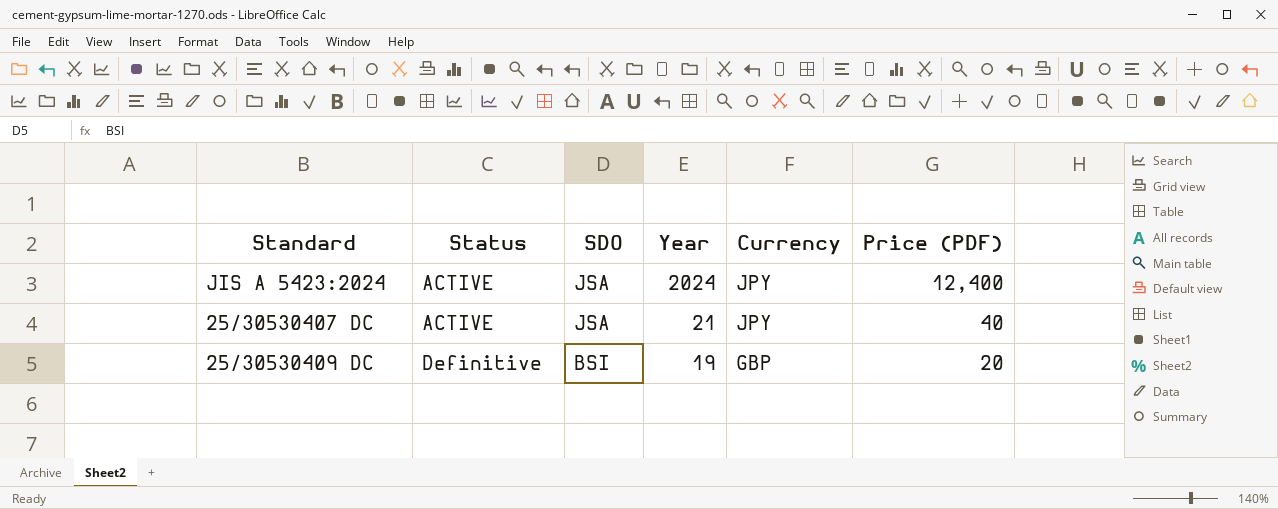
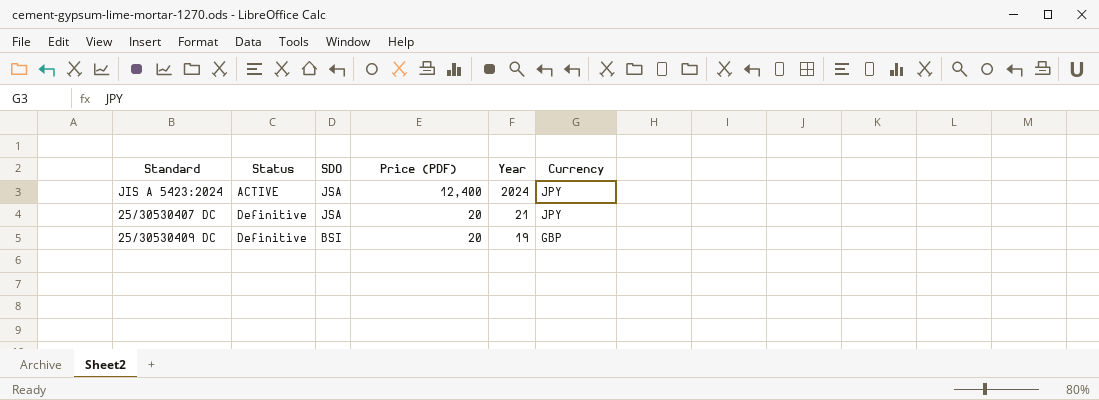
column Price (PDF) | position: 6 -> 4
25/30530407 DC | Status: ACTIVE -> Definitive
25/30530407 DC | Price (PDF): 40 -> 20

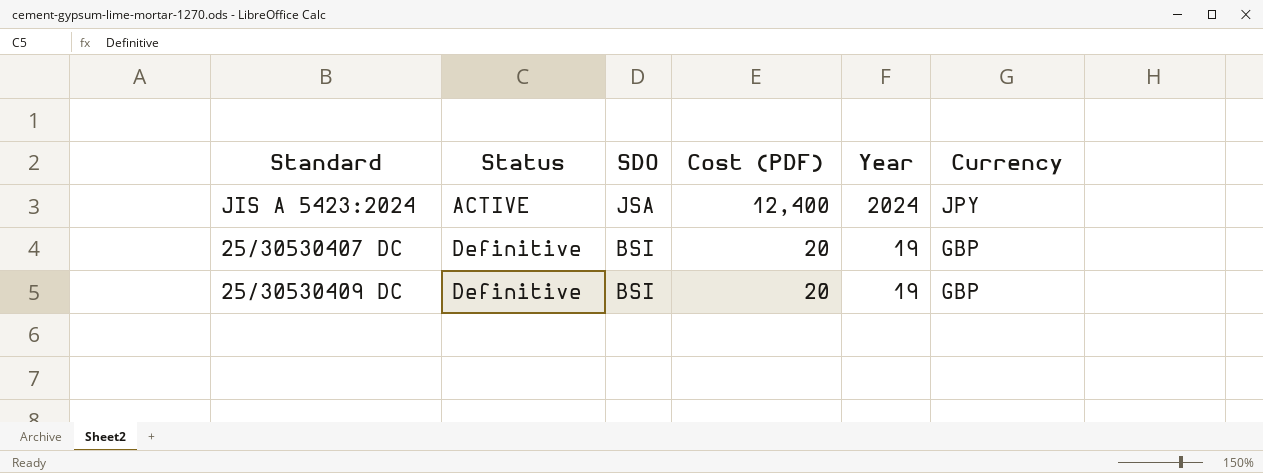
column name: Price (PDF) -> Cost (PDF)
25/30530407 DC | SDO: JSA -> BSI
25/30530407 DC | Year: 21 -> 19
25/30530407 DC | Currency: JPY -> GBP

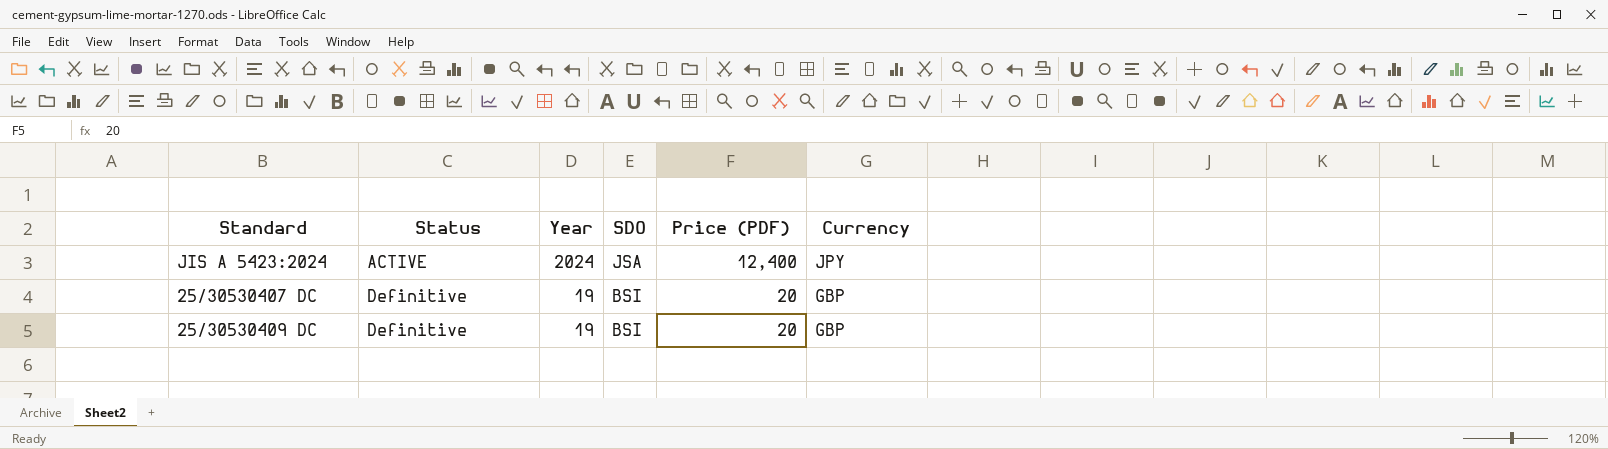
column Year | position: 5 -> 3
column name: Cost (PDF) -> Price (PDF)

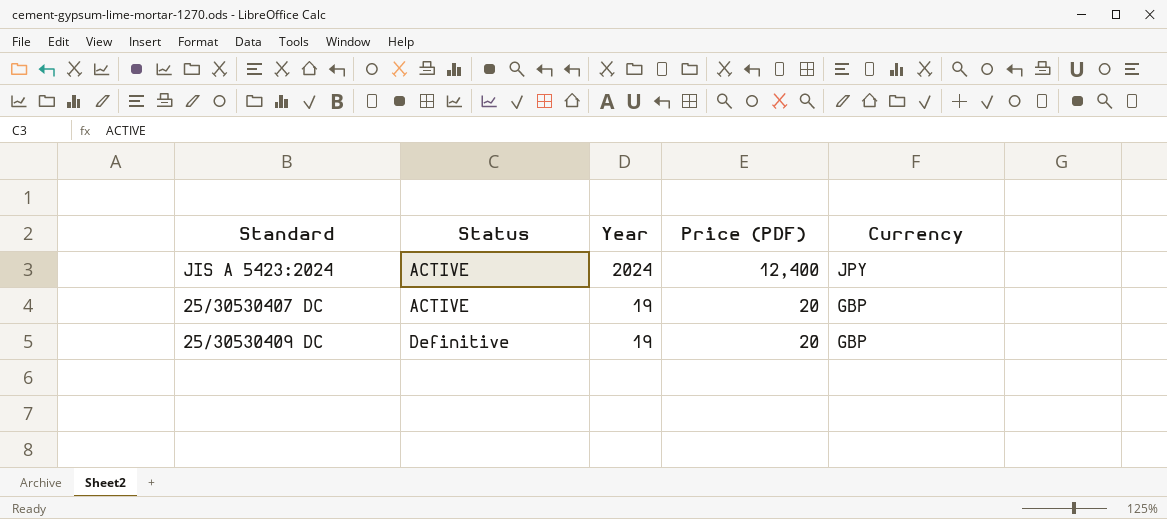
column SDO | position: 4 -> none
25/30530407 DC | Status: Definitive -> ACTIVE

